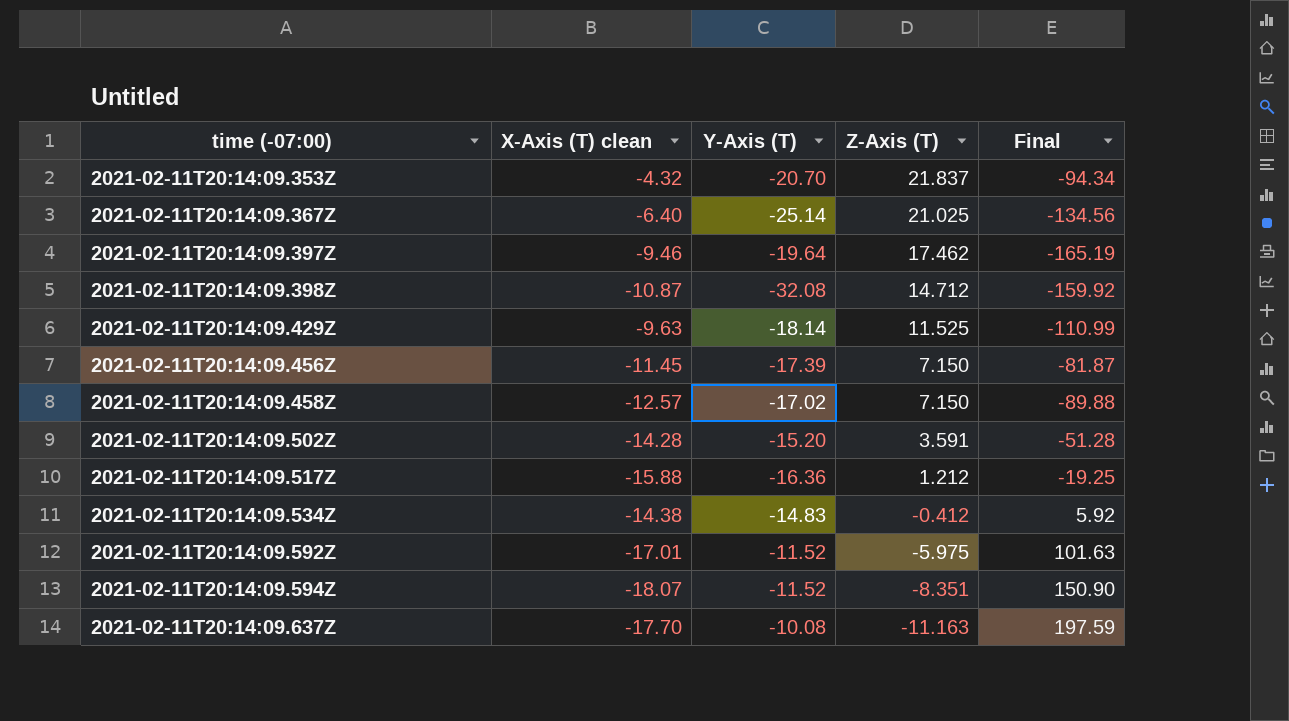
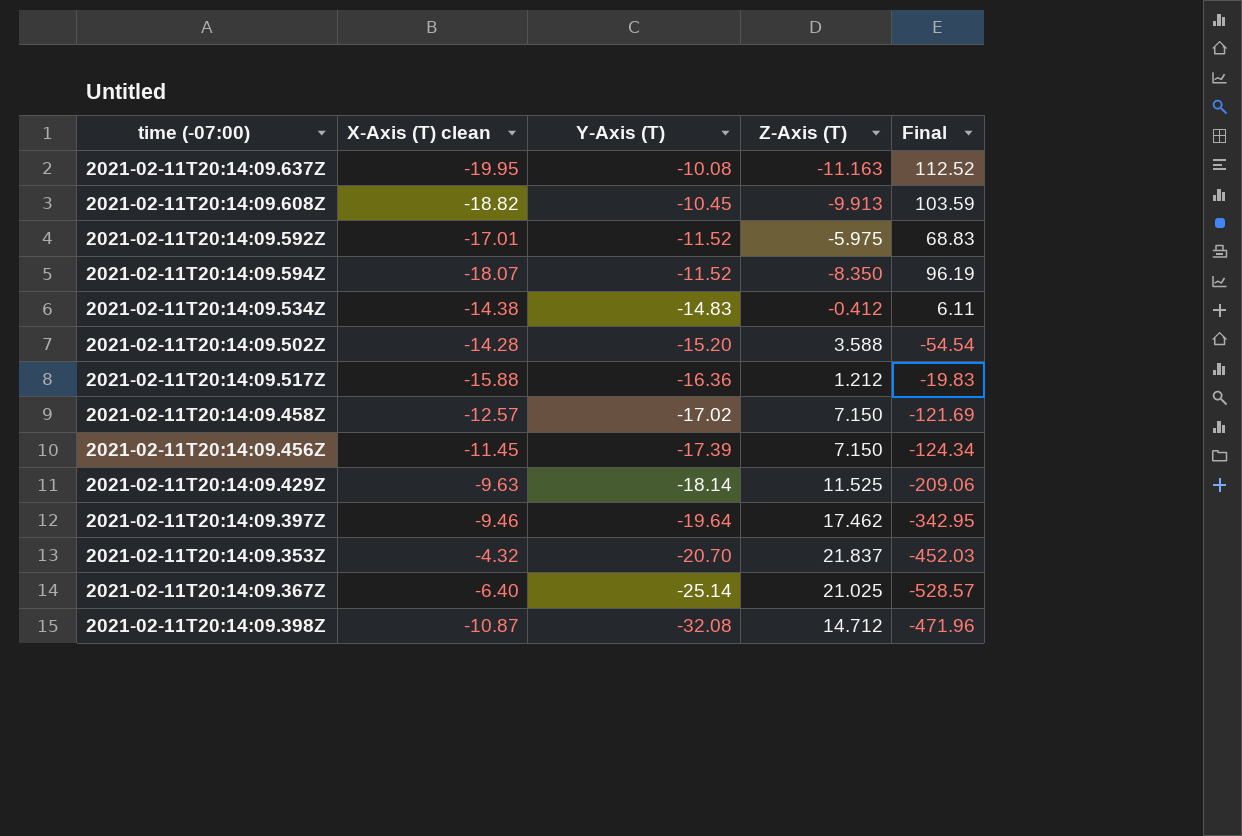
row order: time (-07:00) ascending -> Y-Axis (T) descending
column Final | formula: [X-Axis (T) clean] * [Z-Axis (T)] -> [Y-Axis (T)] * [Z-Axis (T)]
2021-02-11T20:14:09.637Z | X-Axis (T) clean: -17.70 -> -19.95
row 2021-02-11T20:14:09.608Z: none -> -18.82 | -10.45 | -9.913 | 103.59
2021-02-11T20:14:09.594Z | Z-Axis (T): -8.351 -> -8.350
2021-02-11T20:14:09.502Z | Z-Axis (T): 3.591 -> 3.588

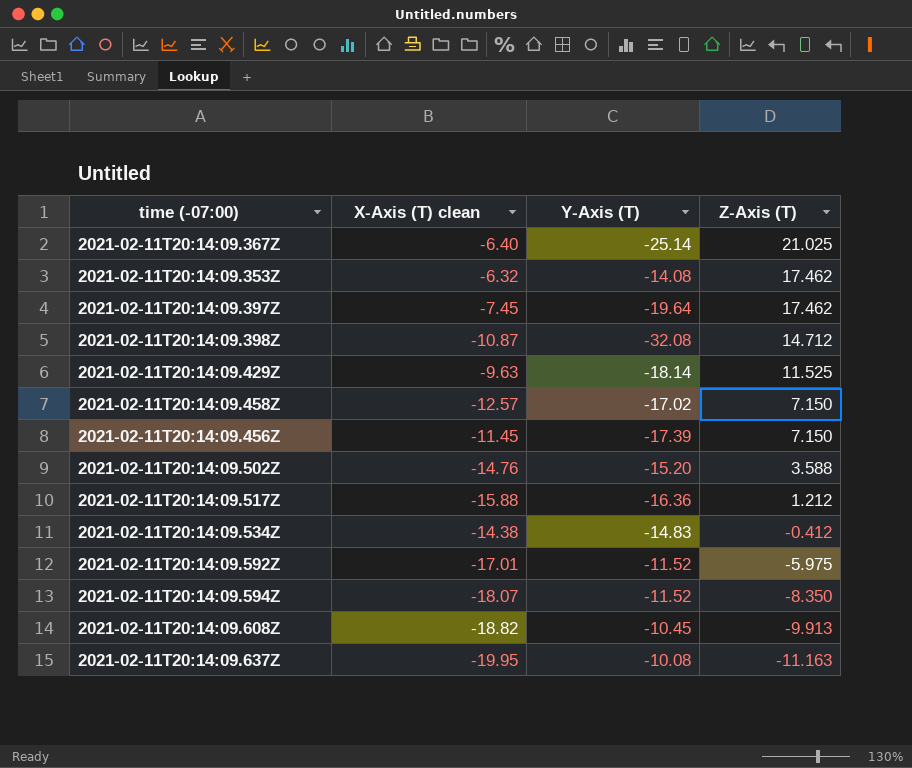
row order: Y-Axis (T) descending -> Z-Axis (T) descending
column Final | formula: [Y-Axis (T)] * [Z-Axis (T)] -> none
2021-02-11T20:14:09.353Z | X-Axis (T) clean: -4.32 -> -6.32
2021-02-11T20:14:09.353Z | Y-Axis (T): -20.70 -> -14.08
2021-02-11T20:14:09.353Z | Z-Axis (T): 21.837 -> 17.462
2021-02-11T20:14:09.397Z | X-Axis (T) clean: -9.46 -> -7.45
2021-02-11T20:14:09.502Z | X-Axis (T) clean: -14.28 -> -14.76

